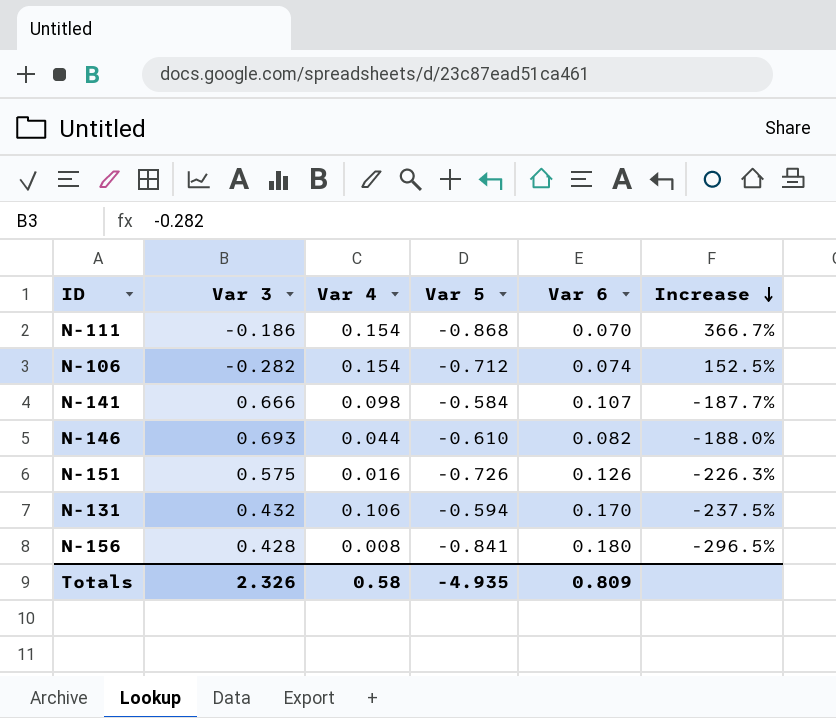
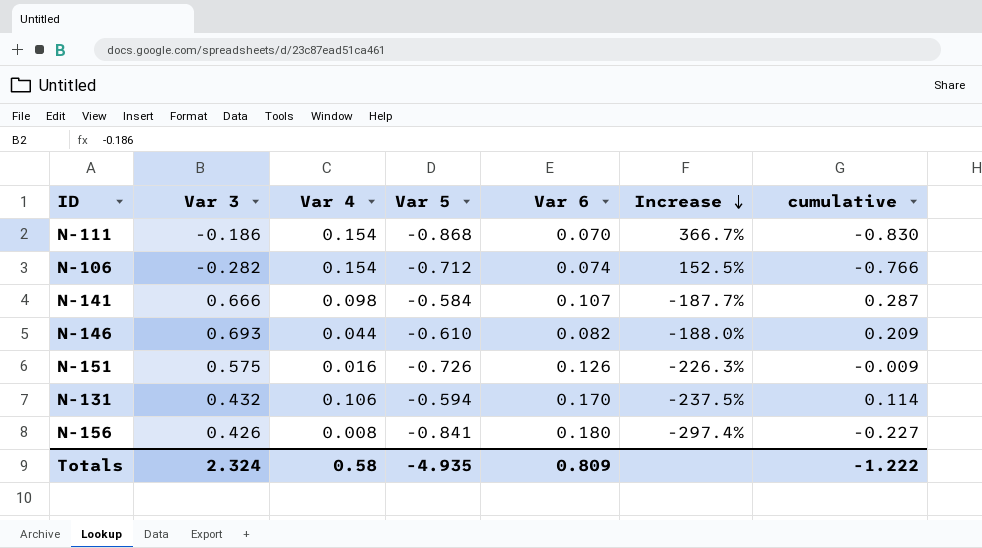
column cumulative | formula: none -> [Var 3] + [Var 4] + [Var 5] + [Var 6]
N-156 | Var 3: 0.428 -> 0.426
N-156 | Increase: -296.5% -> -297.4%
Totals | Var 3: 2.326 -> 2.324

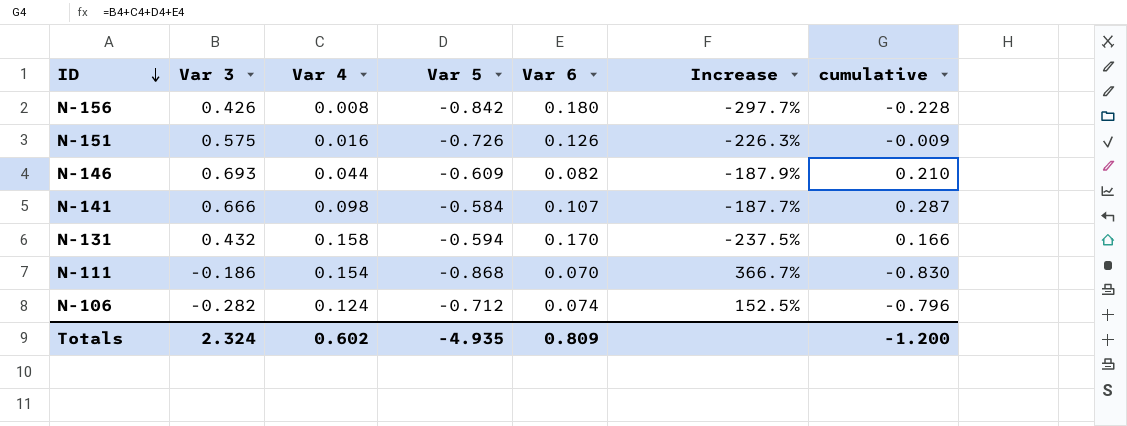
row order: Increase descending -> ID descending
N-156 | Var 5: -0.841 -> -0.842
N-156 | Increase: -297.4% -> -297.7%
N-156 | cumulative: -0.227 -> -0.228
N-146 | Var 5: -0.610 -> -0.609
N-146 | Increase: -188.0% -> -187.9%
N-146 | cumulative: 0.209 -> 0.210
N-131 | Var 4: 0.106 -> 0.158
N-131 | cumulative: 0.114 -> 0.166
N-106 | Var 4: 0.154 -> 0.124
N-106 | cumulative: -0.766 -> -0.796
Totals | Var 4: 0.58 -> 0.602
Totals | cumulative: -1.222 -> -1.200

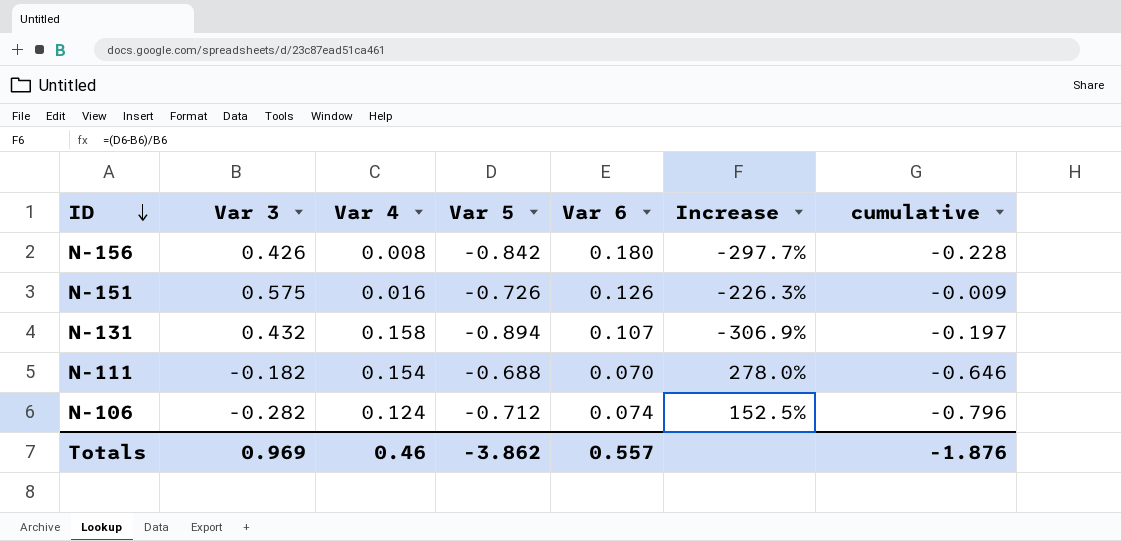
row N-146: 0.693 | 0.044 | -0.609 | 0.082 | -187.9% | 0.210 -> none
row N-141: 0.666 | 0.098 | -0.584 | 0.107 | -187.7% | 0.287 -> none
N-131 | Var 5: -0.594 -> -0.894
N-131 | Var 6: 0.170 -> 0.107
N-131 | Increase: -237.5% -> -306.9%
N-131 | cumulative: 0.166 -> -0.197
N-111 | Var 3: -0.186 -> -0.182
N-111 | Var 5: -0.868 -> -0.688
N-111 | Increase: 366.7% -> 278.0%
N-111 | cumulative: -0.830 -> -0.646
Totals | Var 3: 2.324 -> 0.969
Totals | Var 4: 0.602 -> 0.46
Totals | Var 5: -4.935 -> -3.862
Totals | Var 6: 0.809 -> 0.557
Totals | cumulative: -1.200 -> -1.876

